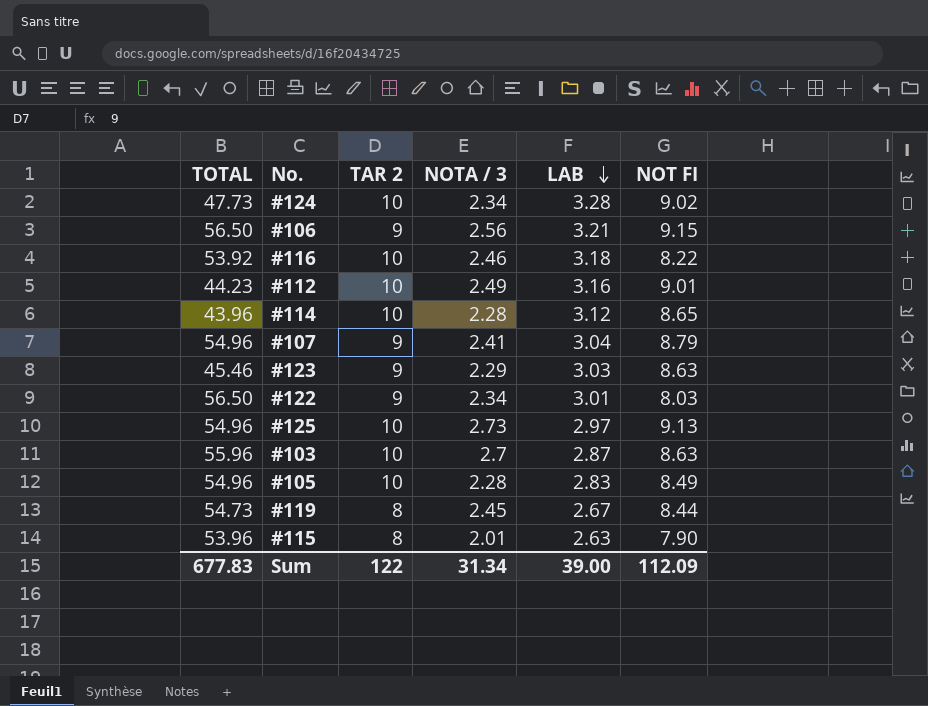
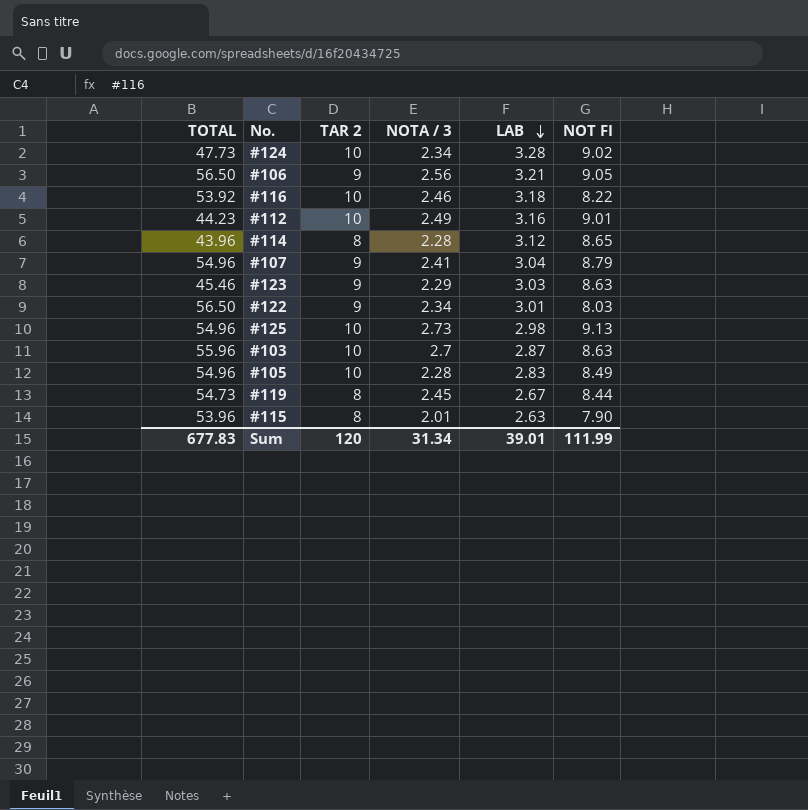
#106 | NOT FI: 9.15 -> 9.05
#114 | TAR 2: 10 -> 8
#125 | LAB: 2.97 -> 2.98
Sum | TAR 2: 122 -> 120
Sum | LAB: 39.00 -> 39.01
Sum | NOT FI: 112.09 -> 111.99

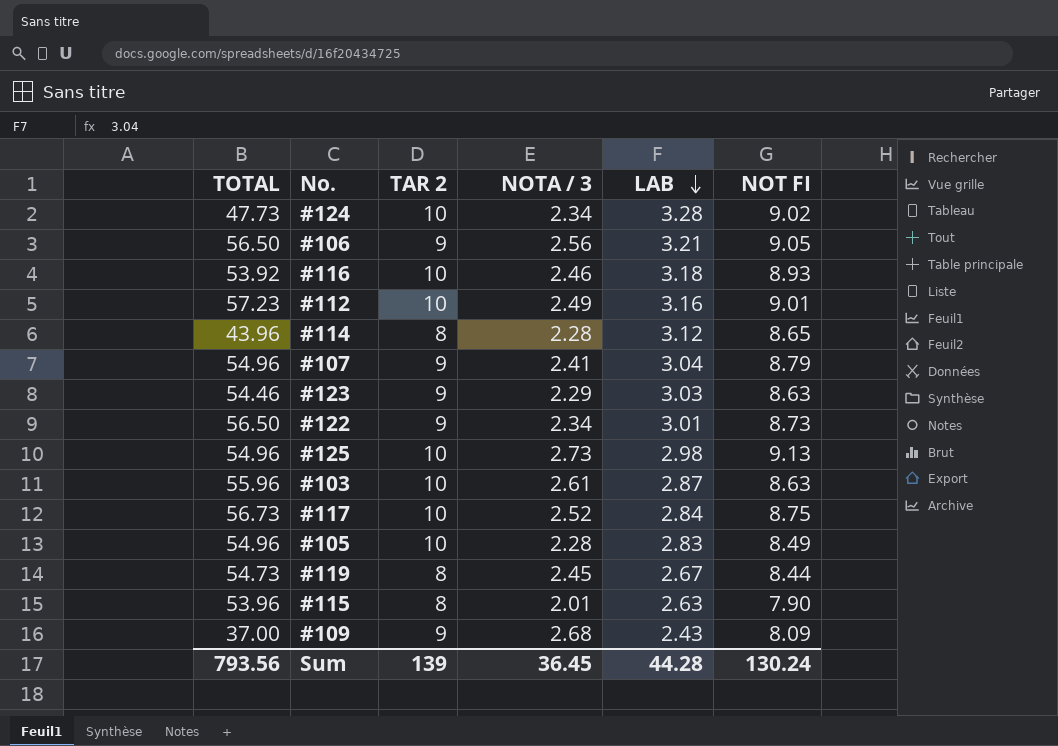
#116 | NOT FI: 8.22 -> 8.93
#112 | TOTAL: 44.23 -> 57.23
#123 | TOTAL: 45.46 -> 54.46
#122 | NOT FI: 8.03 -> 8.73
#103 | NOTA / 3: 2.7 -> 2.61
row #117: none -> 56.73 | 10 | 2.52 | 2.84 | 8.75
row #109: none -> 37.00 | 9 | 2.68 | 2.43 | 8.09
Sum | TOTAL: 677.83 -> 793.56
Sum | TAR 2: 120 -> 139
Sum | NOTA / 3: 31.34 -> 36.45
Sum | LAB: 39.01 -> 44.28
Sum | NOT FI: 111.99 -> 130.24

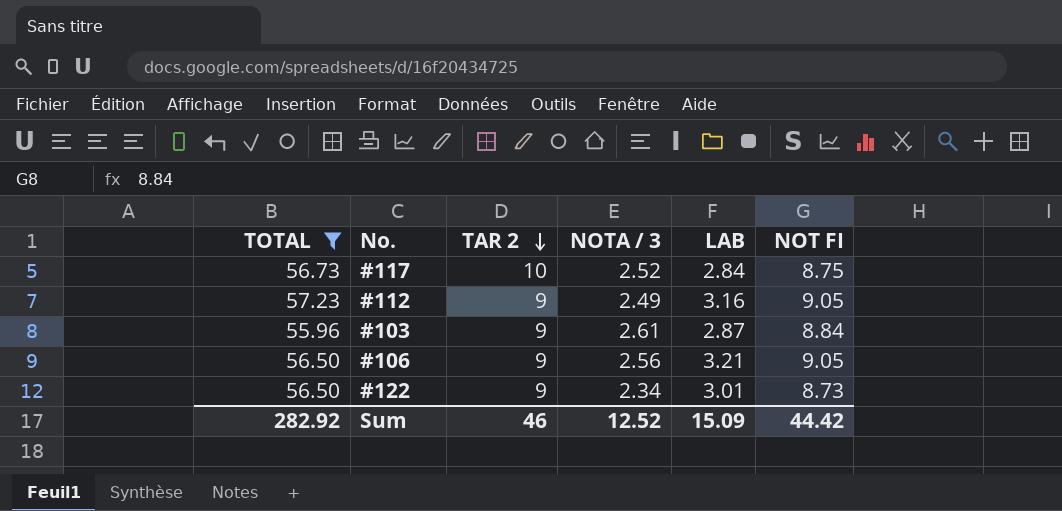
filter: none -> TOTAL >= 55.96
row order: LAB descending -> TAR 2 descending
#112 | TAR 2: 10 -> 9
#112 | NOT FI: 9.01 -> 9.05
#103 | TAR 2: 10 -> 9
#103 | NOT FI: 8.63 -> 8.84
Sum | TOTAL: 793.56 -> 282.92
Sum | TAR 2: 139 -> 46
Sum | NOTA / 3: 36.45 -> 12.52
Sum | LAB: 44.28 -> 15.09
Sum | NOT FI: 130.24 -> 44.42

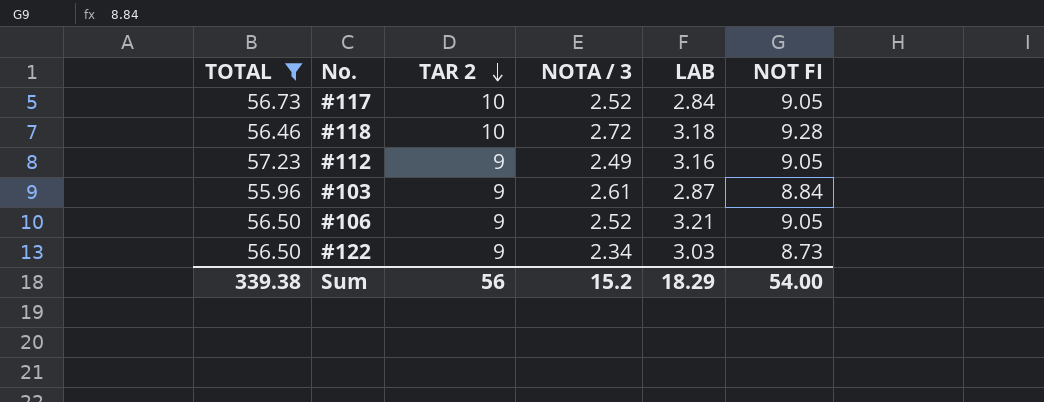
#117 | NOT FI: 8.75 -> 9.05
row #118: none -> 56.46 | 10 | 2.72 | 3.18 | 9.28
#106 | NOTA / 3: 2.56 -> 2.52
#122 | LAB: 3.01 -> 3.03
Sum | TOTAL: 282.92 -> 339.38
Sum | TAR 2: 46 -> 56
Sum | NOTA / 3: 12.52 -> 15.2
Sum | LAB: 15.09 -> 18.29
Sum | NOT FI: 44.42 -> 54.00

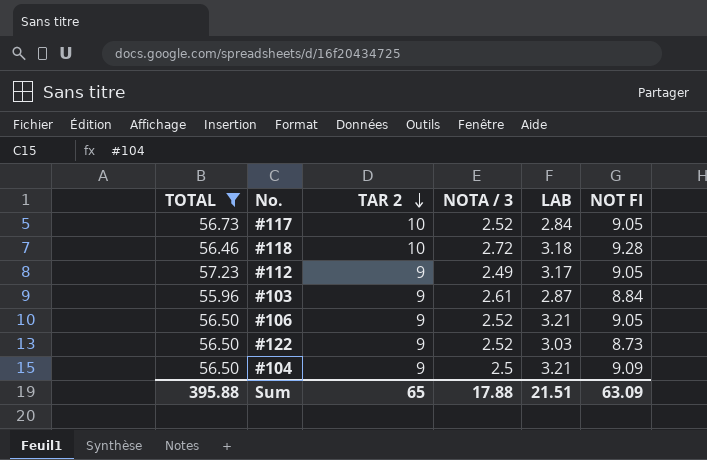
#112 | LAB: 3.16 -> 3.17
#122 | NOTA / 3: 2.34 -> 2.52
row #104: none -> 56.50 | 9 | 2.5 | 3.21 | 9.09
Sum | TOTAL: 339.38 -> 395.88
Sum | TAR 2: 56 -> 65
Sum | NOTA / 3: 15.2 -> 17.88
Sum | LAB: 18.29 -> 21.51
Sum | NOT FI: 54.00 -> 63.09

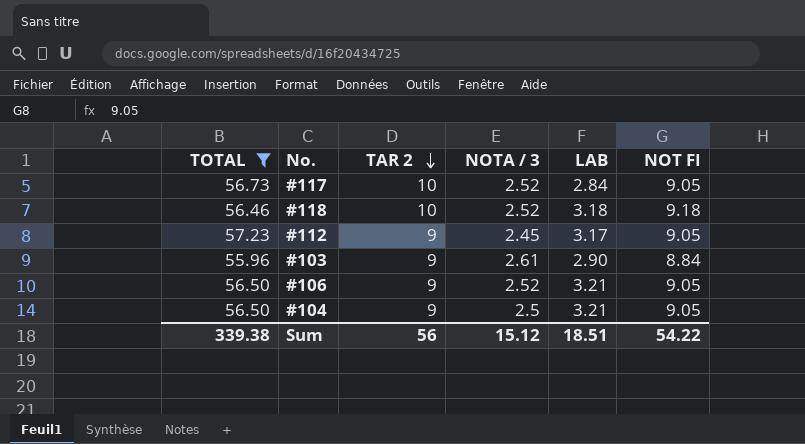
row #122: 56.50 | 9 | 2.52 | 3.03 | 8.73 -> none
#118 | NOTA / 3: 2.72 -> 2.52
#118 | NOT FI: 9.28 -> 9.18
#112 | NOTA / 3: 2.49 -> 2.45
#103 | LAB: 2.87 -> 2.90
#104 | NOT FI: 9.09 -> 9.05
Sum | TOTAL: 395.88 -> 339.38
Sum | TAR 2: 65 -> 56
Sum | NOTA / 3: 17.88 -> 15.12
Sum | LAB: 21.51 -> 18.51
Sum | NOT FI: 63.09 -> 54.22

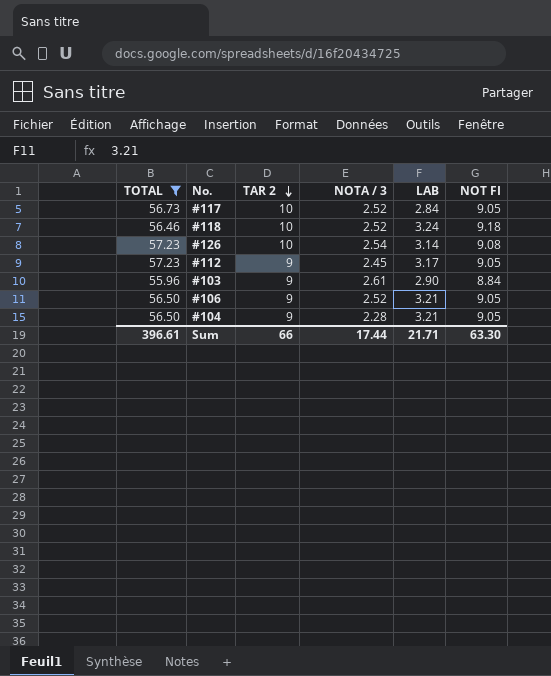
#118 | LAB: 3.18 -> 3.24
row #126: none -> 57.23 | 10 | 2.54 | 3.14 | 9.08
#104 | NOTA / 3: 2.5 -> 2.28
Sum | TOTAL: 339.38 -> 396.61
Sum | TAR 2: 56 -> 66
Sum | NOTA / 3: 15.12 -> 17.44
Sum | LAB: 18.51 -> 21.71
Sum | NOT FI: 54.22 -> 63.30

